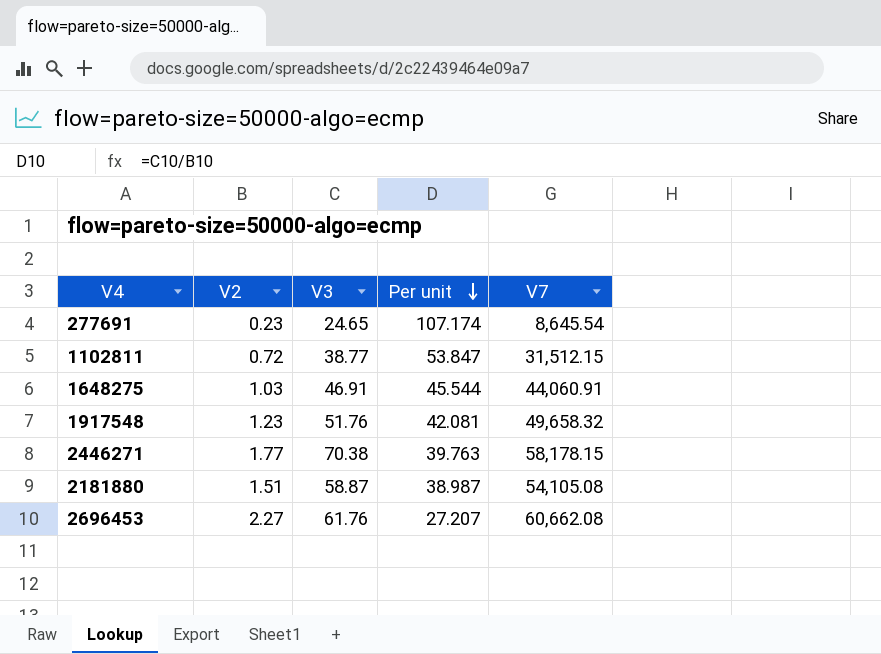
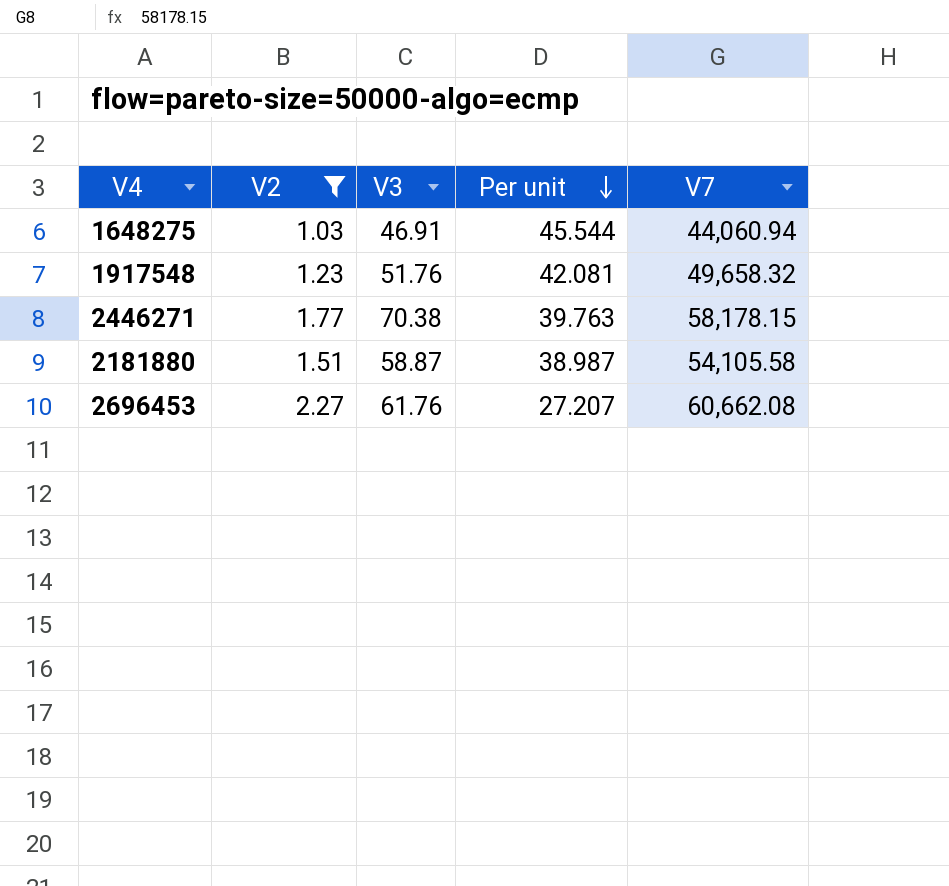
filter: none -> V2 >= 1.03
1648275 | V7: 44,060.91 -> 44,060.94
2181880 | V7: 54,105.08 -> 54,105.58

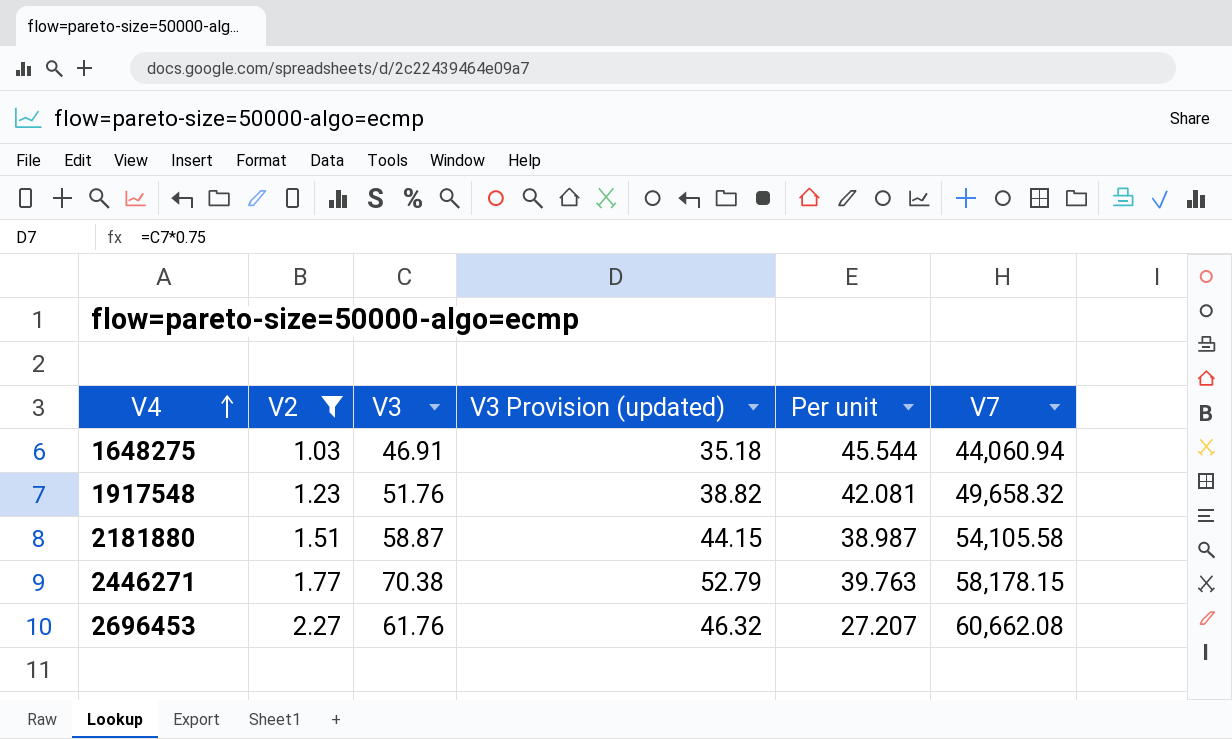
row order: Per unit descending -> V4 ascending
column V3 Provision (updated) | formula: none -> [V3] * 0.75

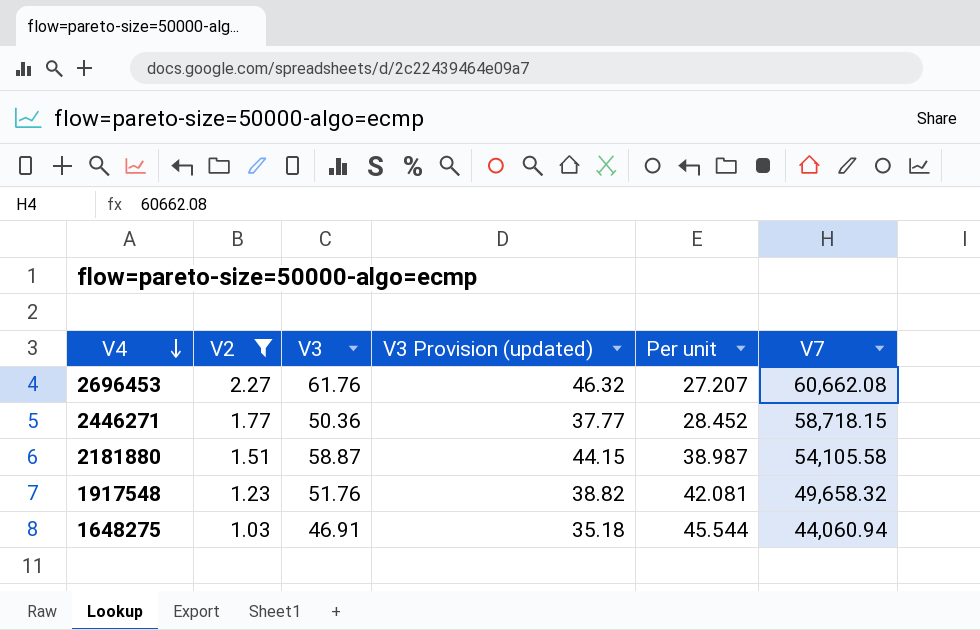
row order: V4 ascending -> V4 descending
2446271 | V3: 70.38 -> 50.36
2446271 | V3 Provision (updated): 52.79 -> 37.77
2446271 | Per unit: 39.763 -> 28.452
2446271 | V7: 58,178.15 -> 58,718.15

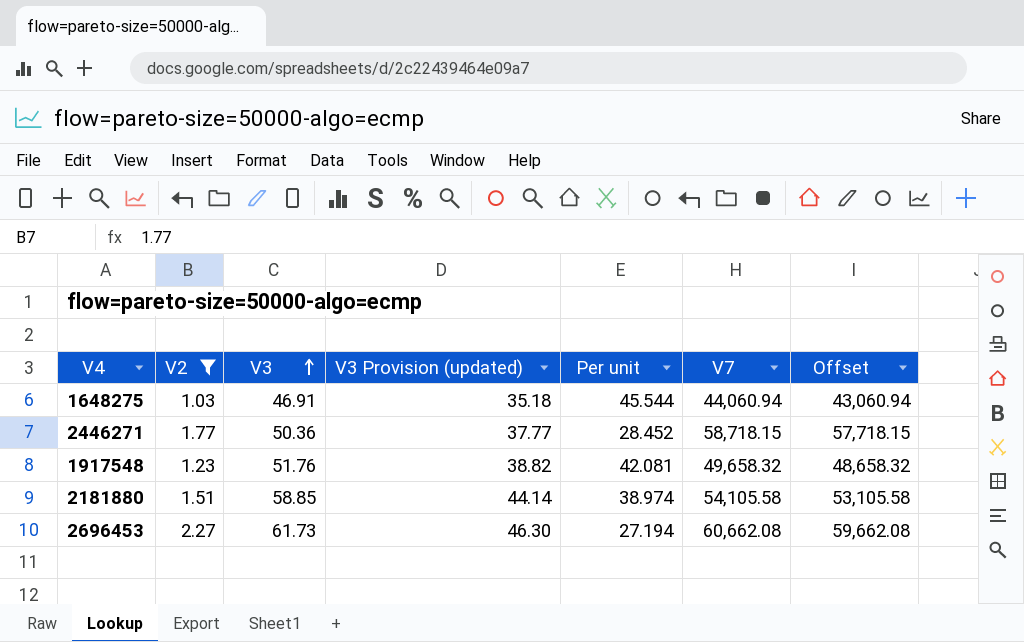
row order: V4 descending -> V3 ascending
column Offset | formula: none -> [V7] - 1000
2181880 | V3: 58.87 -> 58.85
2181880 | V3 Provision (updated): 44.15 -> 44.14
2181880 | Per unit: 38.987 -> 38.974
2696453 | V3: 61.76 -> 61.73
2696453 | V3 Provision (updated): 46.32 -> 46.30
2696453 | Per unit: 27.207 -> 27.194

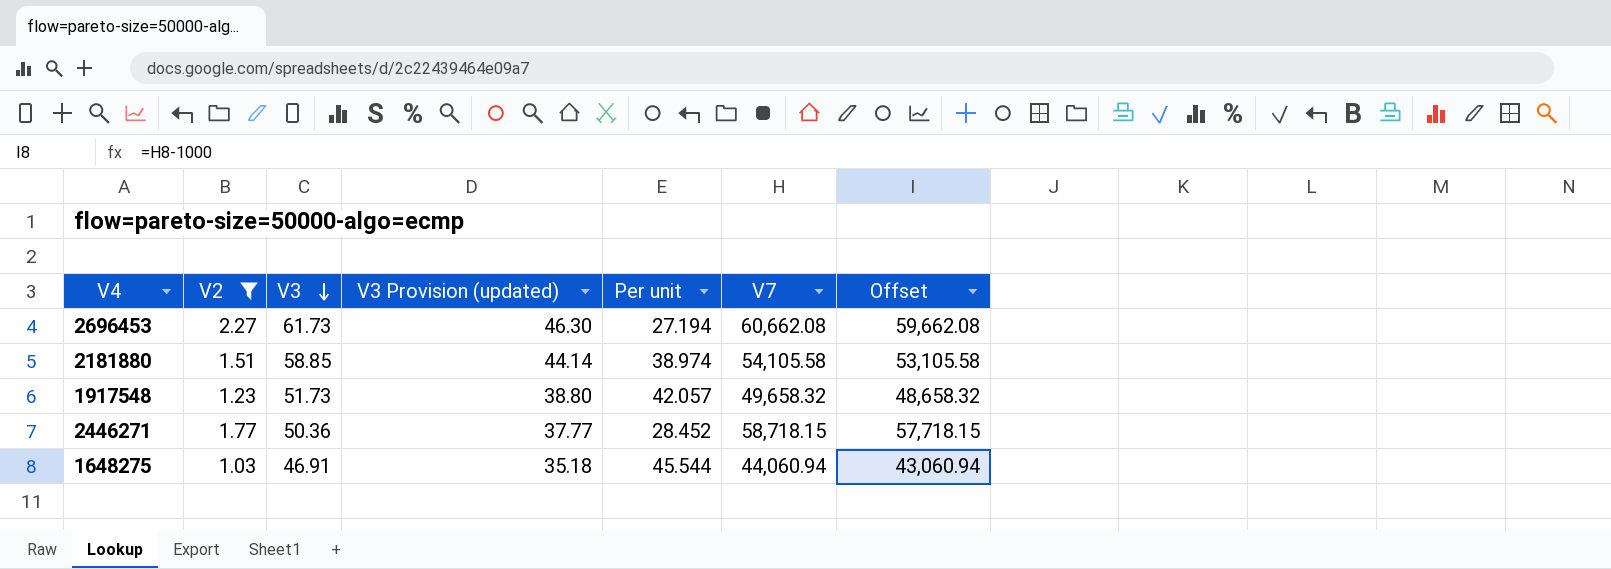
row order: V3 ascending -> V3 descending
1917548 | V3: 51.76 -> 51.73
1917548 | V3 Provision (updated): 38.82 -> 38.80
1917548 | Per unit: 42.081 -> 42.057

